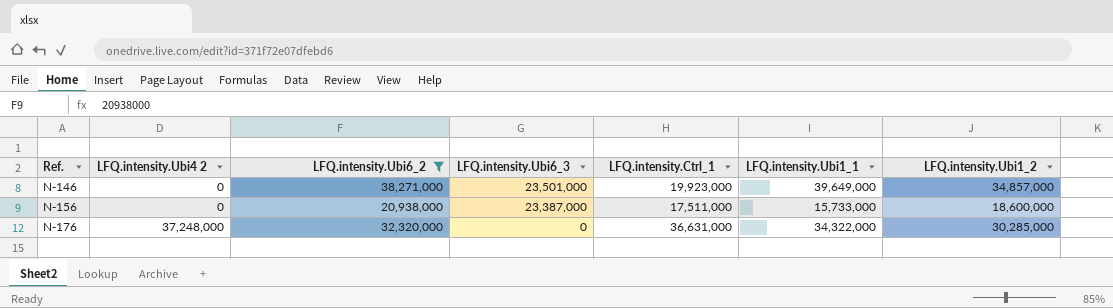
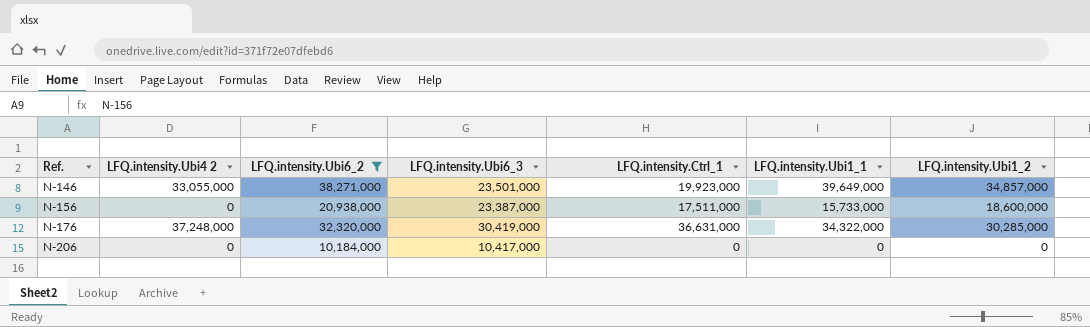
N-146 | LFQ.intensity.Ubi4 2: 0 -> 33,055,000
N-176 | LFQ.intensity.Ubi6_3: 0 -> 30,419,000
row N-206: none -> 0 | 10,184,000 | 10,417,000 | 0 | 0 | 0

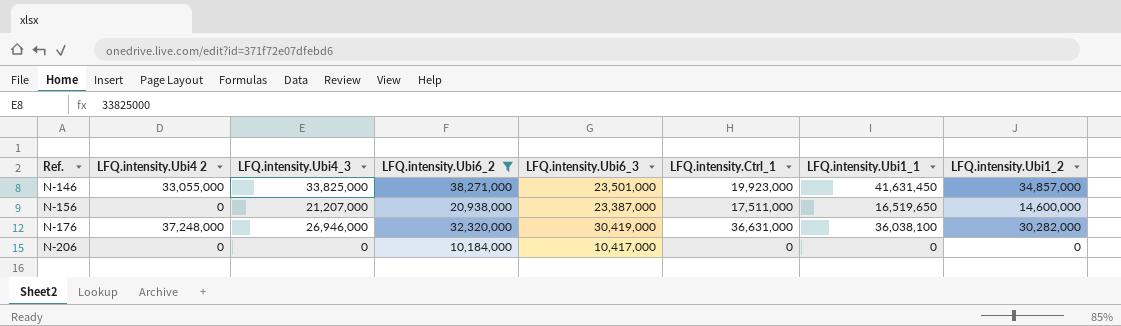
column LFQ.intensity.Ubi4_3 | position: none -> 3
N-146 | LFQ.intensity.Ubi1_1: 39,649,000 -> 41,631,450
N-156 | LFQ.intensity.Ubi1_1: 15,733,000 -> 16,519,650
N-156 | LFQ.intensity.Ubi1_2: 18,600,000 -> 14,600,000
N-176 | LFQ.intensity.Ubi1_1: 34,322,000 -> 36,038,100
N-176 | LFQ.intensity.Ubi1_2: 30,285,000 -> 30,282,000

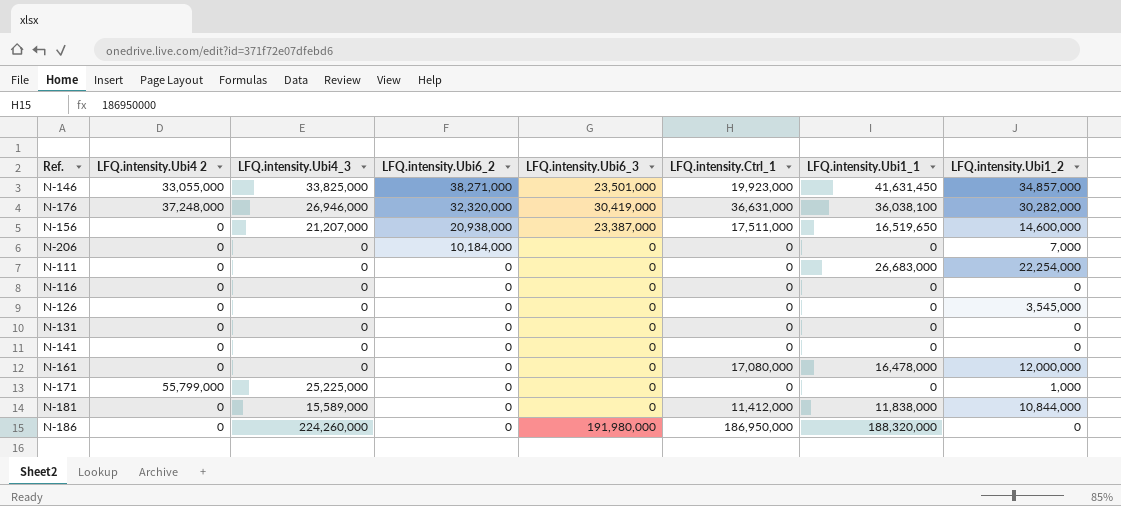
filter: LFQ.intensity.Ubi6_2 != 0 -> none
row order: Ref. ascending -> LFQ.intensity.Ubi6_2 descending
N-206 | LFQ.intensity.Ubi6_3: 10,417,000 -> 0
N-206 | LFQ.intensity.Ubi1_2: 0 -> 7,000

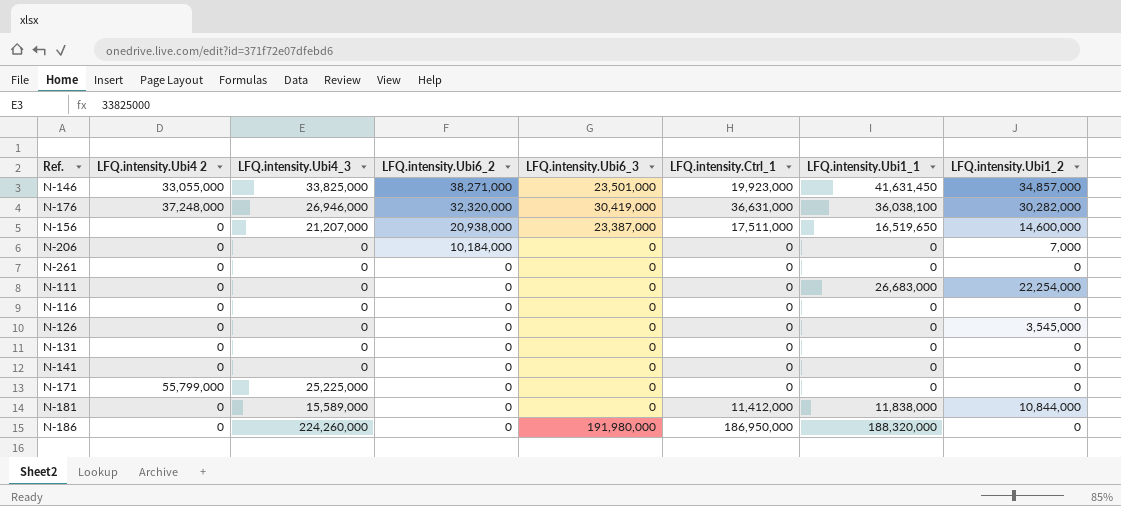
row N-161: 0 | 0 | 0 | 0 | 17,080,000 | 16,478,000 | 12,000,000 -> none
row N-261: none -> 0 | 0 | 0 | 0 | 0 | 0 | 0
N-171 | LFQ.intensity.Ubi1_2: 1,000 -> 0

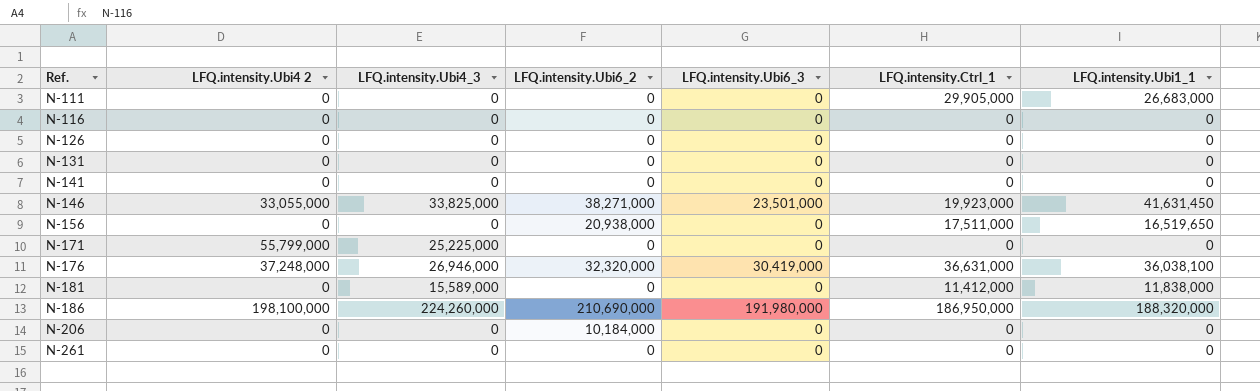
row order: LFQ.intensity.Ubi6_2 descending -> Ref. ascending
column LFQ.intensity.Ubi1_2 | position: 8 -> none
N-111 | LFQ.intensity.Ctrl_1: 0 -> 29,905,000
N-156 | LFQ.intensity.Ubi4_3: 21,207,000 -> 0
N-156 | LFQ.intensity.Ubi6_3: 23,387,000 -> 0
N-186 | LFQ.intensity.Ubi4 2: 0 -> 198,100,000
N-186 | LFQ.intensity.Ubi6_2: 0 -> 210,690,000

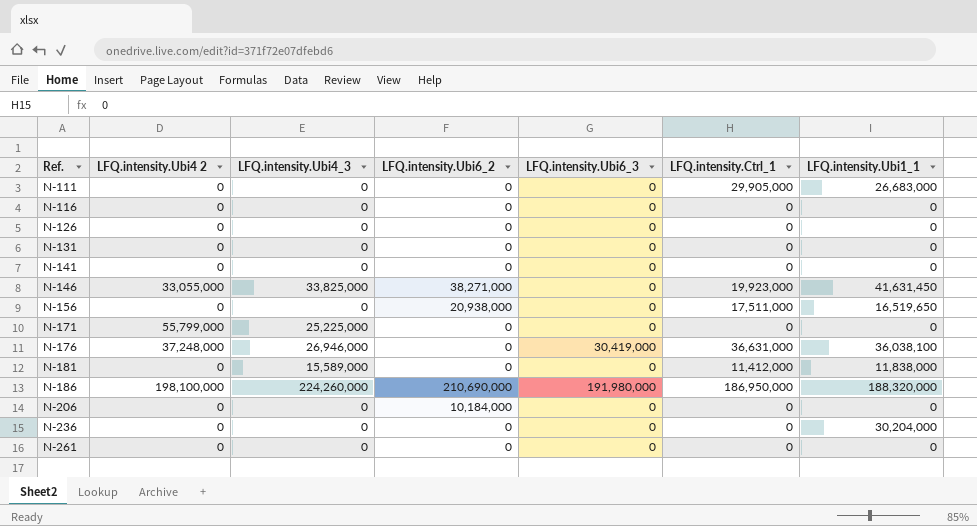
N-146 | LFQ.intensity.Ubi6_3: 23,501,000 -> 0
N-176 | LFQ.intensity.Ubi6_2: 32,320,000 -> 0
row N-236: none -> 0 | 0 | 0 | 0 | 0 | 30,204,000

